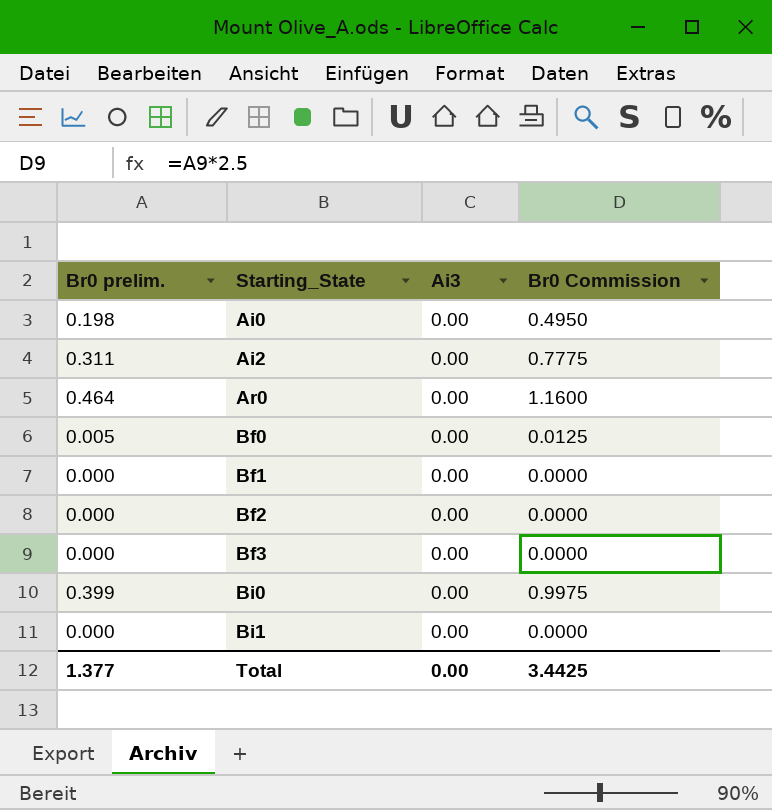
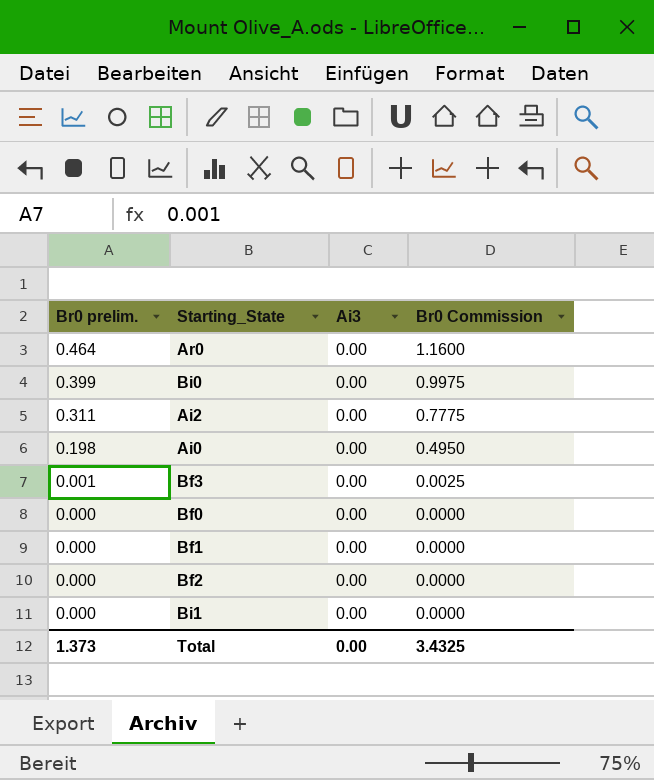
row order: Starting_State ascending -> Br0 prelim. descending
Bf3 | Br0 prelim.: 0.000 -> 0.001
Bf3 | Br0 Commission: 0.0000 -> 0.0025
Bf0 | Br0 prelim.: 0.005 -> 0.000
Bf0 | Br0 Commission: 0.0125 -> 0.0000
Total | Br0 prelim.: 1.377 -> 1.373
Total | Br0 Commission: 3.4425 -> 3.4325

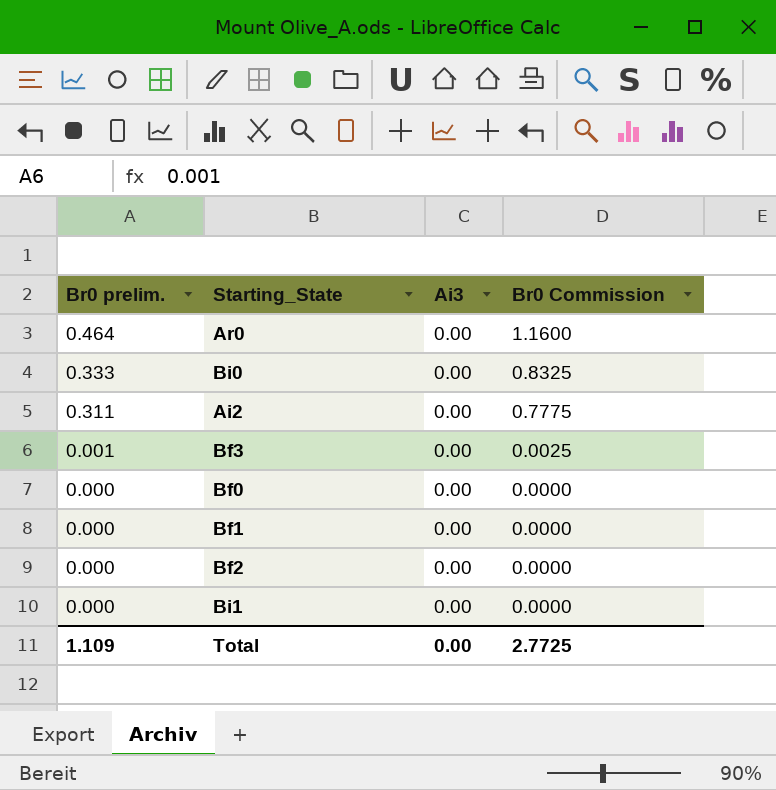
row Ai0: 0.198 | 0.00 | 0.4950 -> none
Bi0 | Br0 prelim.: 0.399 -> 0.333
Bi0 | Br0 Commission: 0.9975 -> 0.8325
Total | Br0 prelim.: 1.373 -> 1.109
Total | Br0 Commission: 3.4325 -> 2.7725

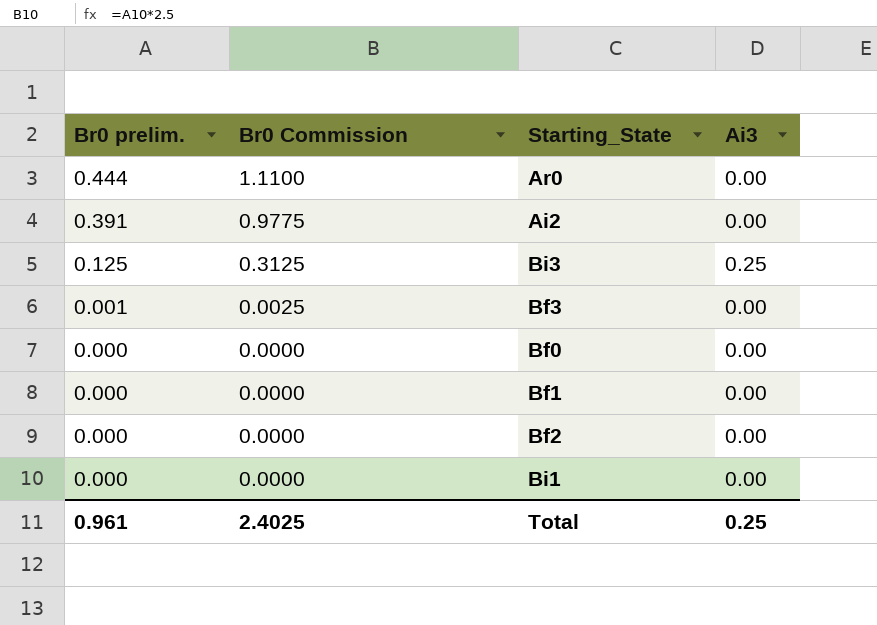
column Br0 Commission | position: 4 -> 2
row Bi0: 0.333 | 0.00 | 0.8325 -> none
Ar0 | Br0 prelim.: 0.464 -> 0.444
Ar0 | Br0 Commission: 1.1600 -> 1.1100
Ai2 | Br0 prelim.: 0.311 -> 0.391
Ai2 | Br0 Commission: 0.7775 -> 0.9775
row Bi3: none -> 0.125 | 0.3125 | 0.25
Total | Br0 prelim.: 1.109 -> 0.961
Total | Br0 Commission: 2.7725 -> 2.4025
Total | Ai3: 0.00 -> 0.25

